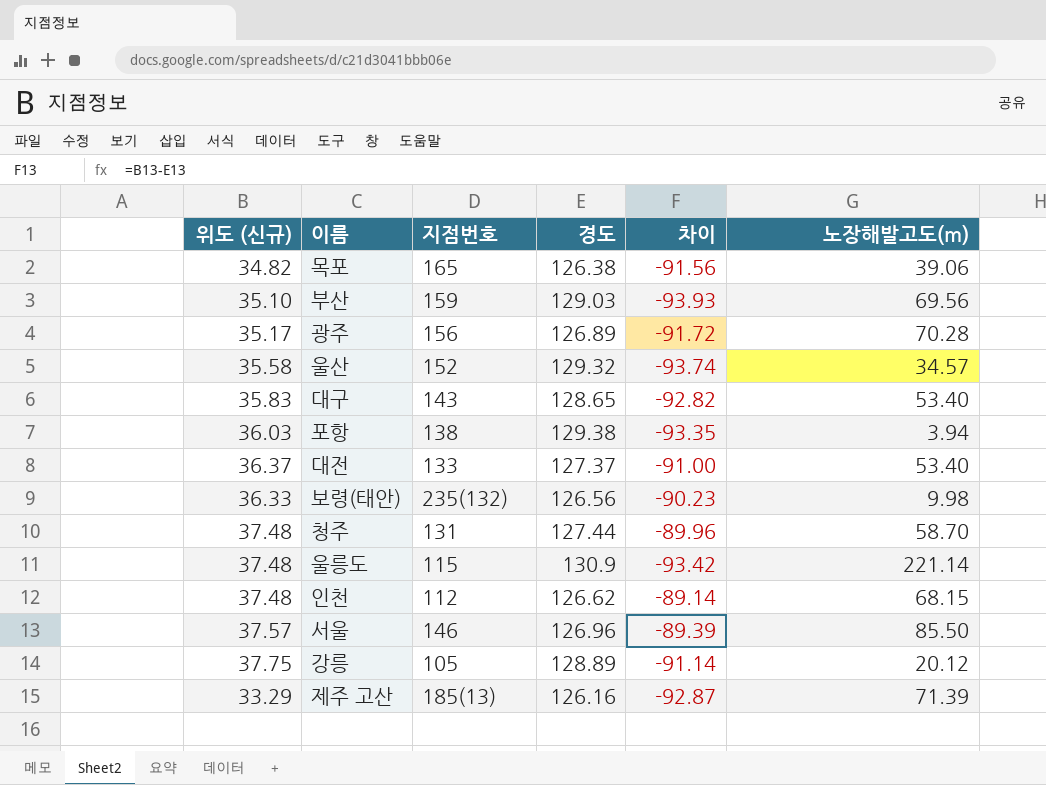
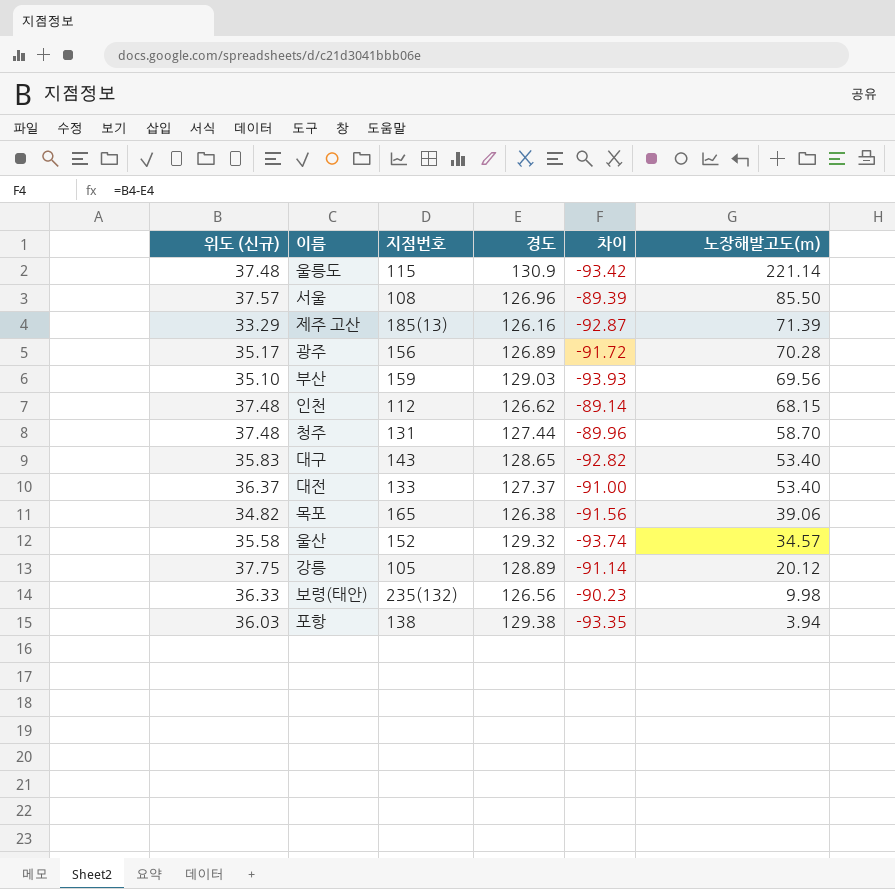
row order: none -> 노장해발고도(m) descending
서울 | 지점번호: 146 -> 108

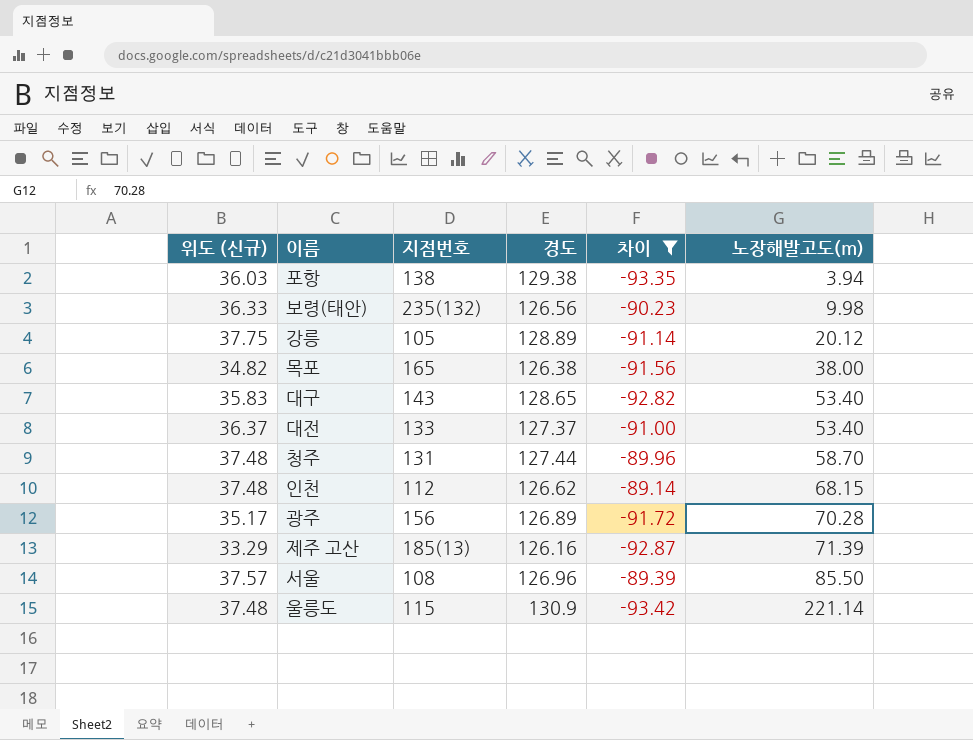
filter: none -> 차이 >= -93.42
row order: 노장해발고도(m) descending -> 노장해발고도(m) ascending
목포 | 노장해발고도(m): 39.06 -> 38.00

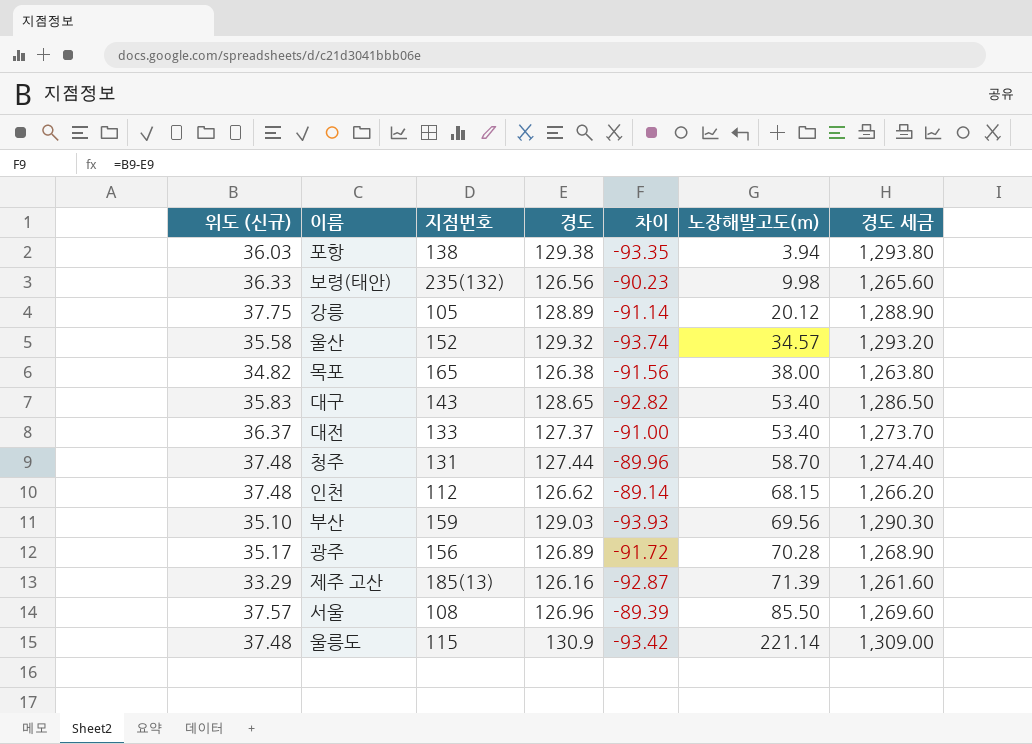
filter: 차이 >= -93.42 -> none
column 경도 세금 | formula: none -> [경도] * 10

